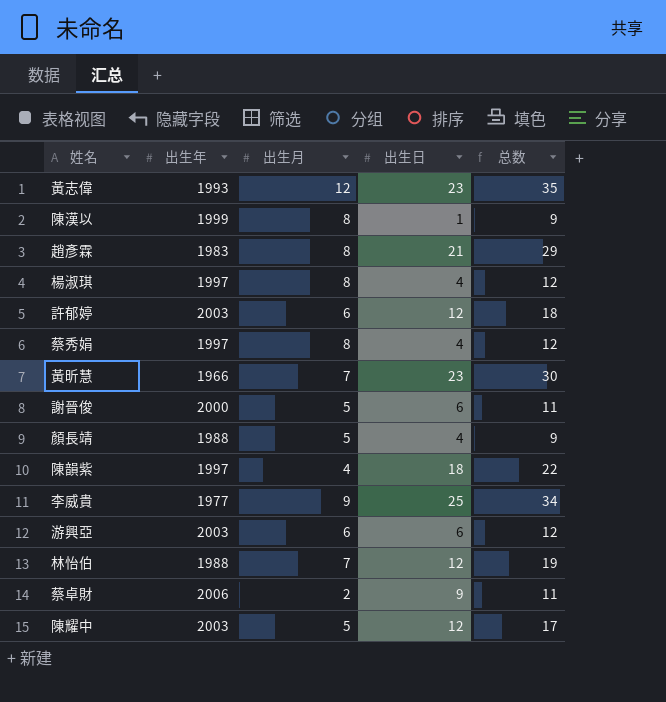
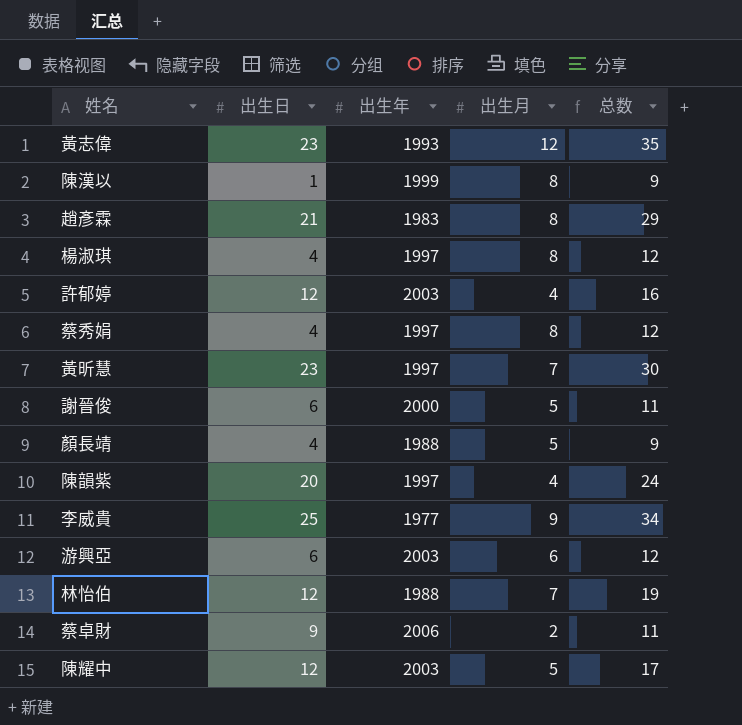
column 出生日 | position: 4 -> 2
許郁婷 | 出生月: 6 -> 4
許郁婷 | 总数: 18 -> 16
黃昕慧 | 出生年: 1966 -> 1997
陳韻紫 | 出生日: 18 -> 20
陳韻紫 | 总数: 22 -> 24

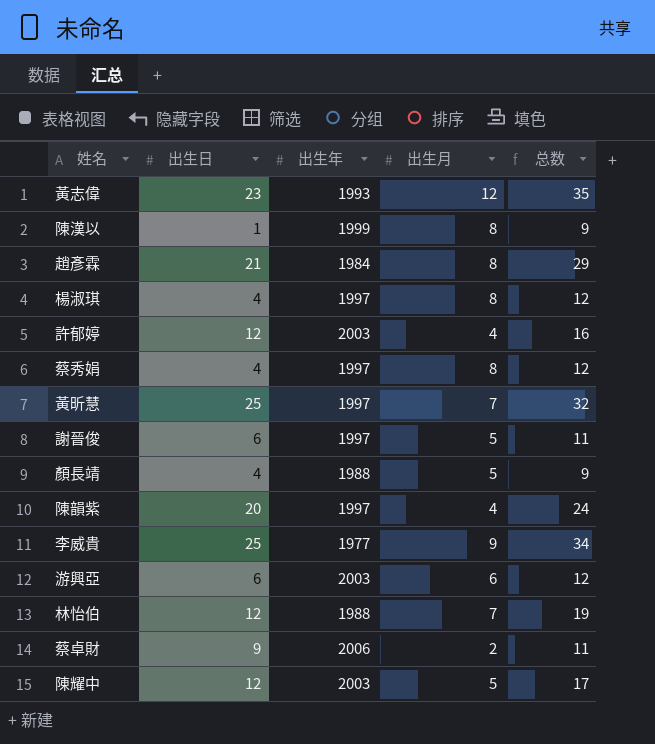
趙彥霖 | 出生年: 1983 -> 1984
黃昕慧 | 出生日: 23 -> 25
黃昕慧 | 总数: 30 -> 32
謝晉俊 | 出生年: 2000 -> 1997

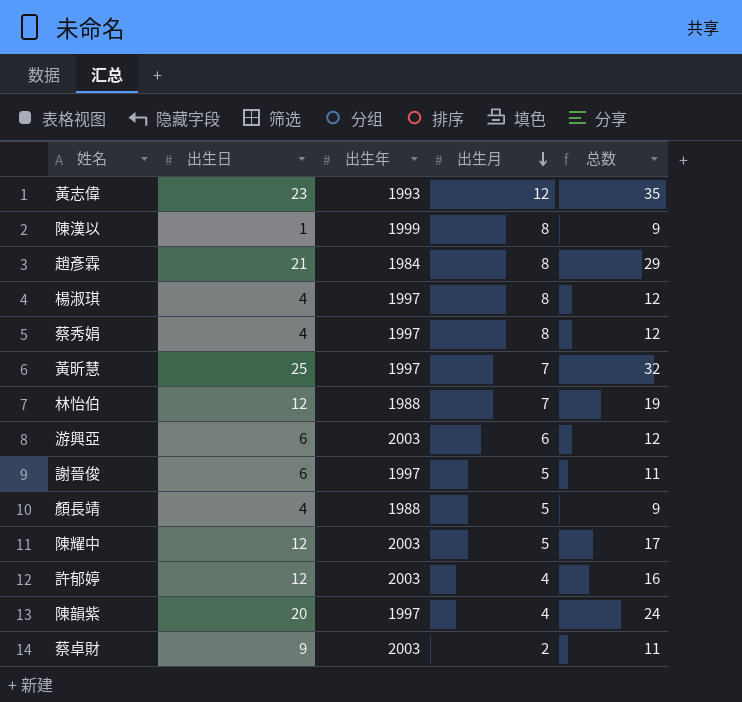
row order: none -> 出生月 descending
row 李威貴: 25 | 1977 | 9 | 34 -> none
蔡卓財 | 出生年: 2006 -> 2003

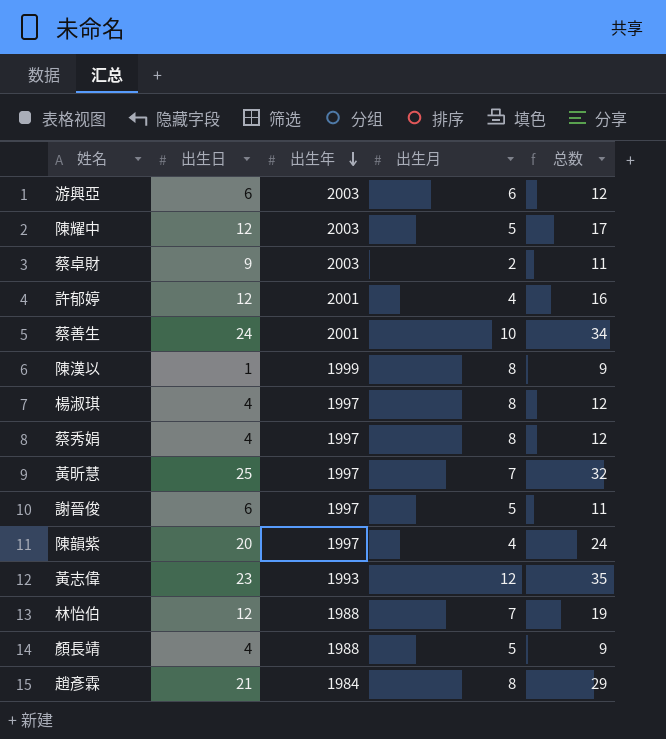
row order: 出生月 descending -> 出生年 descending
許郁婷 | 出生年: 2003 -> 2001
row 蔡善生: none -> 24 | 2001 | 10 | 34

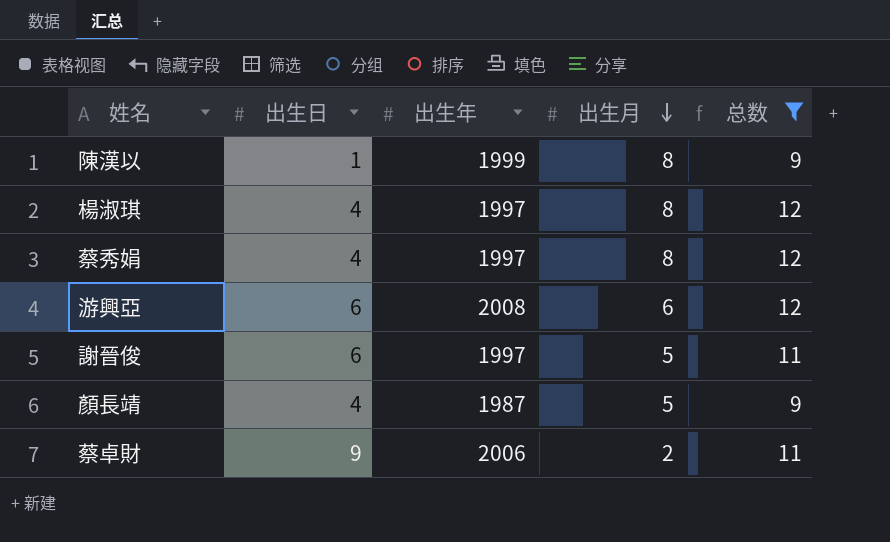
filter: none -> 总数 <= 12
row order: 出生年 descending -> 出生月 descending
游興亞 | 出生年: 2003 -> 2008
顏長靖 | 出生年: 1988 -> 1987
蔡卓財 | 出生年: 2003 -> 2006

